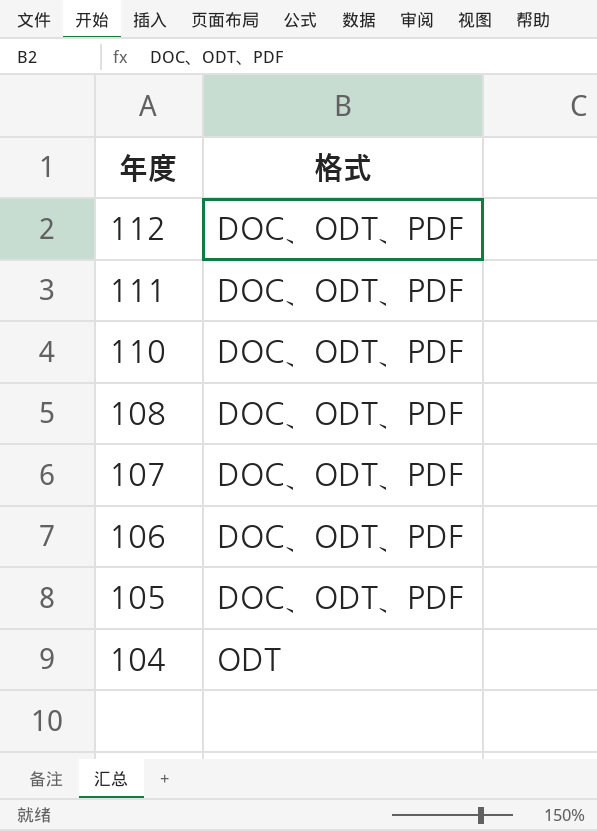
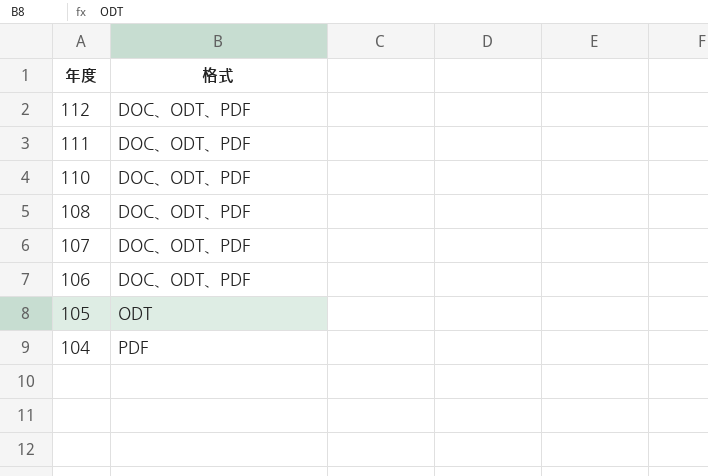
105 | 格式: DOC、ODT、PDF -> ODT
104 | 格式: ODT -> PDF

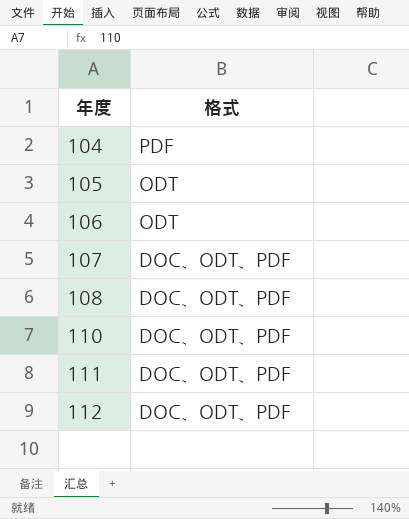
row order: 年度 descending -> 年度 ascending
106 | 格式: DOC、ODT、PDF -> ODT

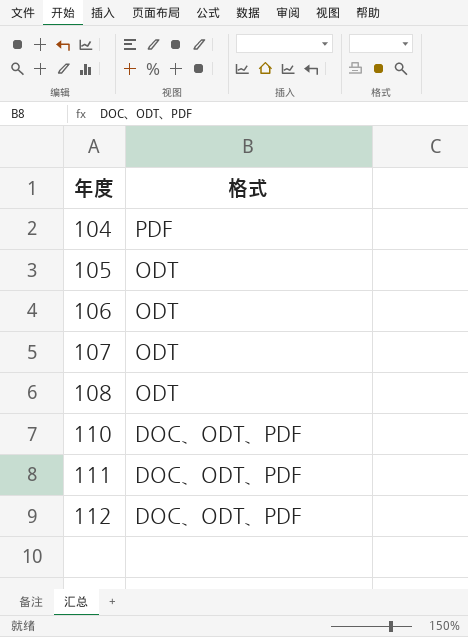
107 | 格式: DOC、ODT、PDF -> ODT
108 | 格式: DOC、ODT、PDF -> ODT

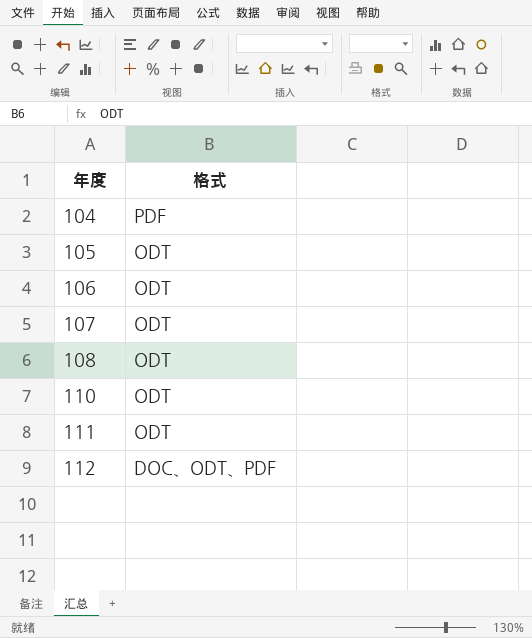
110 | 格式: DOC、ODT、PDF -> ODT
111 | 格式: DOC、ODT、PDF -> ODT

